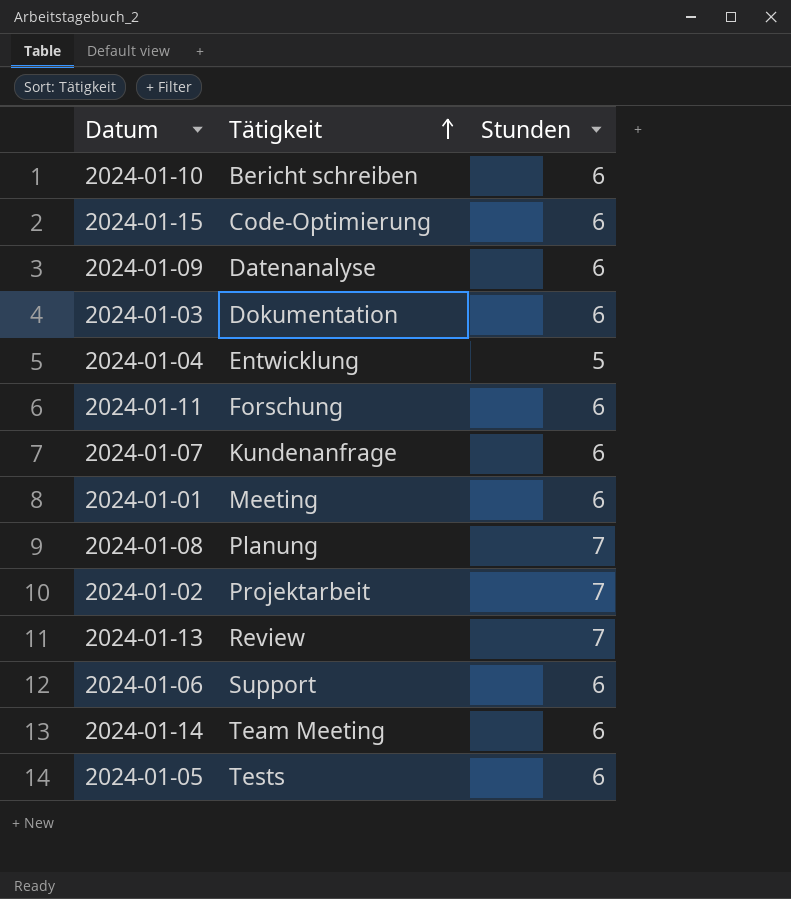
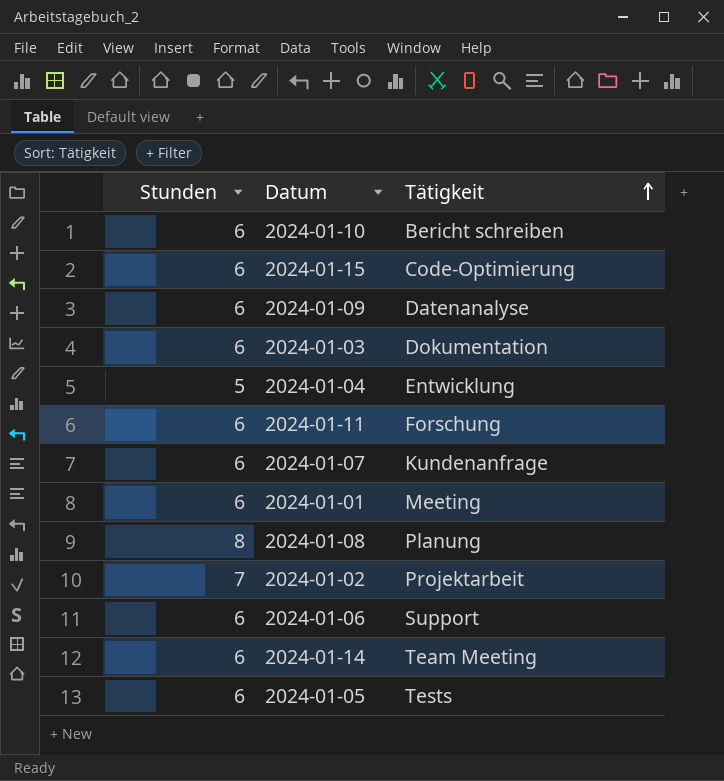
column Stunden | position: 3 -> 1
row 2024-01-13: Review | 7 -> none
2024-01-08 | Stunden: 7 -> 8

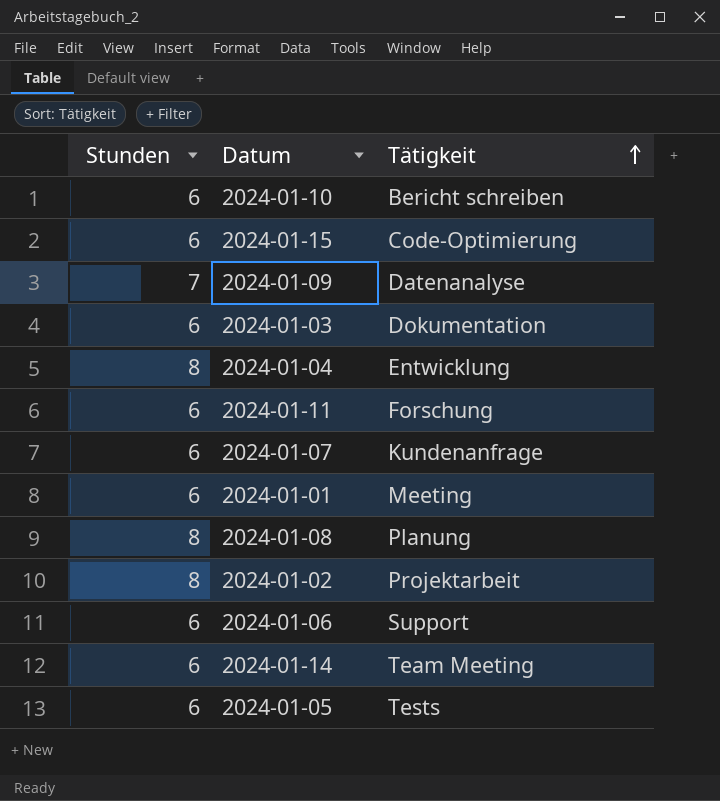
2024-01-09 | Stunden: 6 -> 7
2024-01-04 | Stunden: 5 -> 8
2024-01-02 | Stunden: 7 -> 8

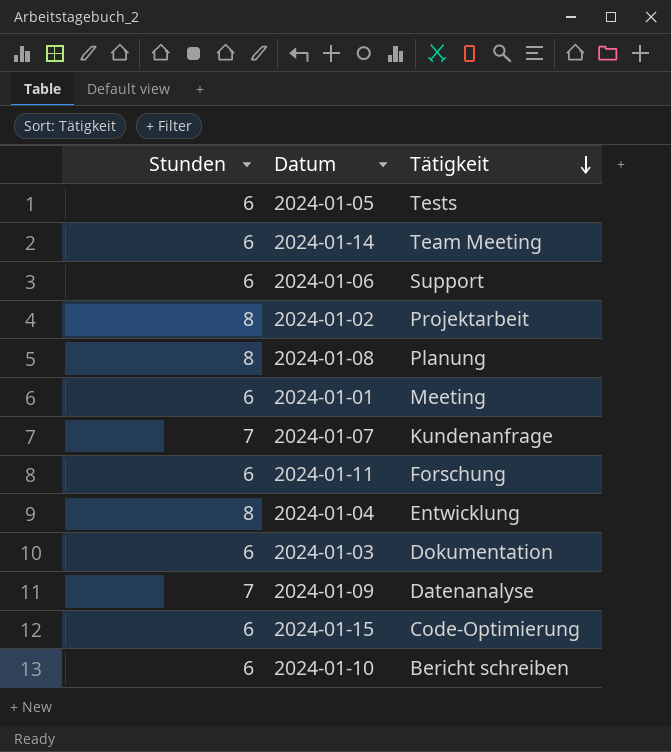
row order: Tätigkeit ascending -> Tätigkeit descending
2024-01-07 | Stunden: 6 -> 7

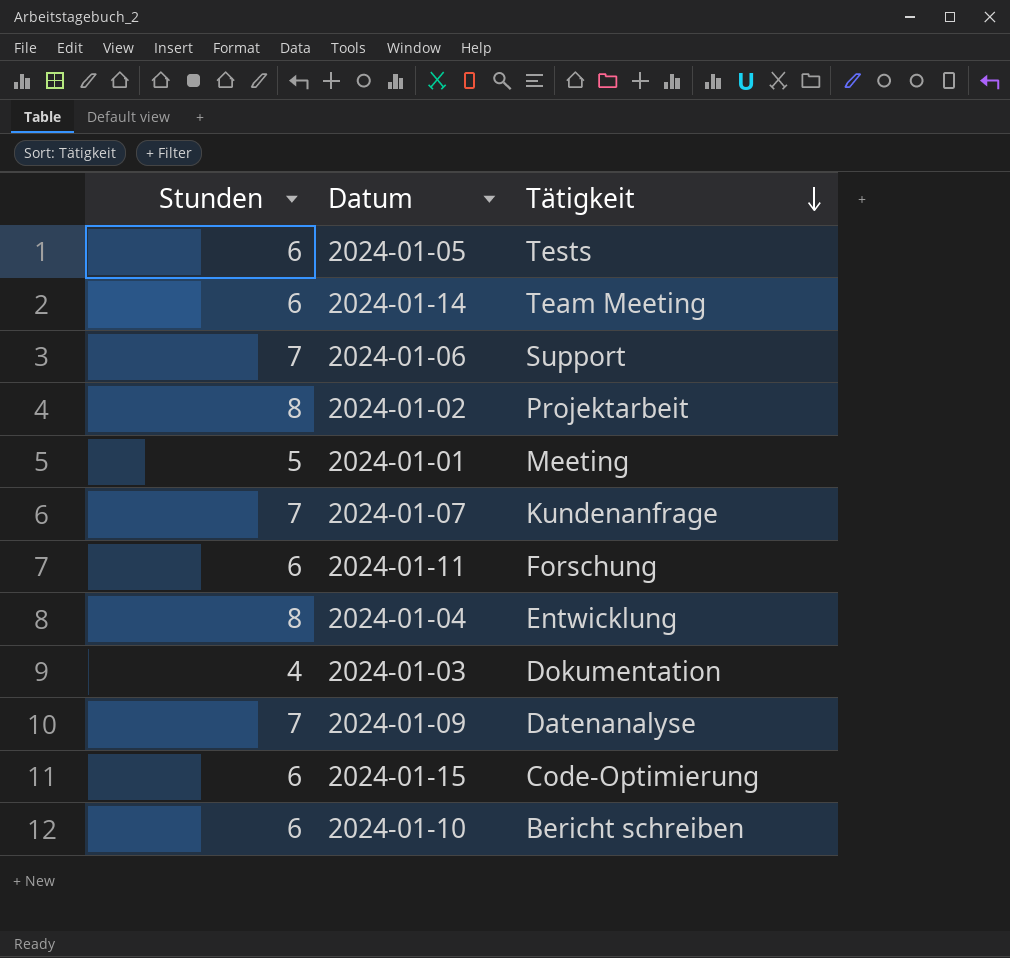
row 2024-01-08: 8 | Planung -> none
2024-01-06 | Stunden: 6 -> 7
2024-01-01 | Stunden: 6 -> 5
2024-01-03 | Stunden: 6 -> 4

